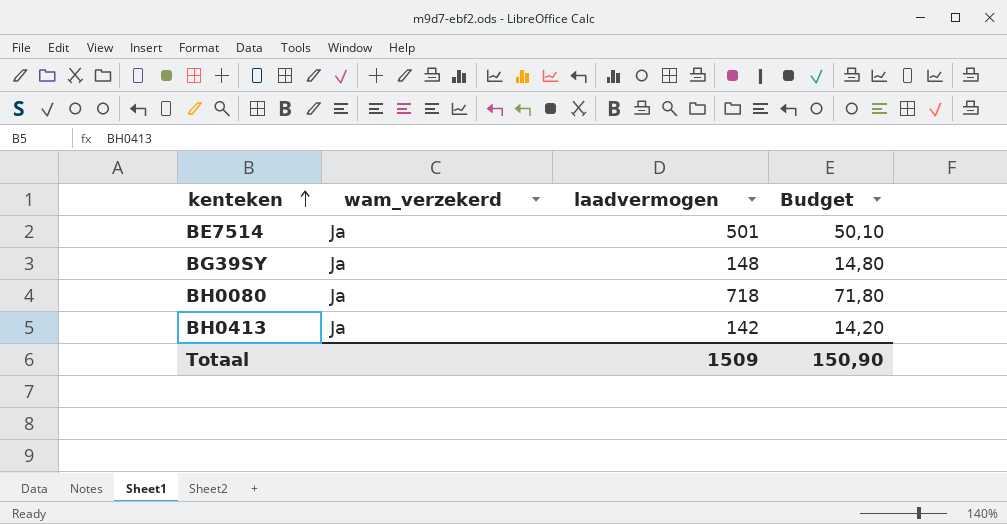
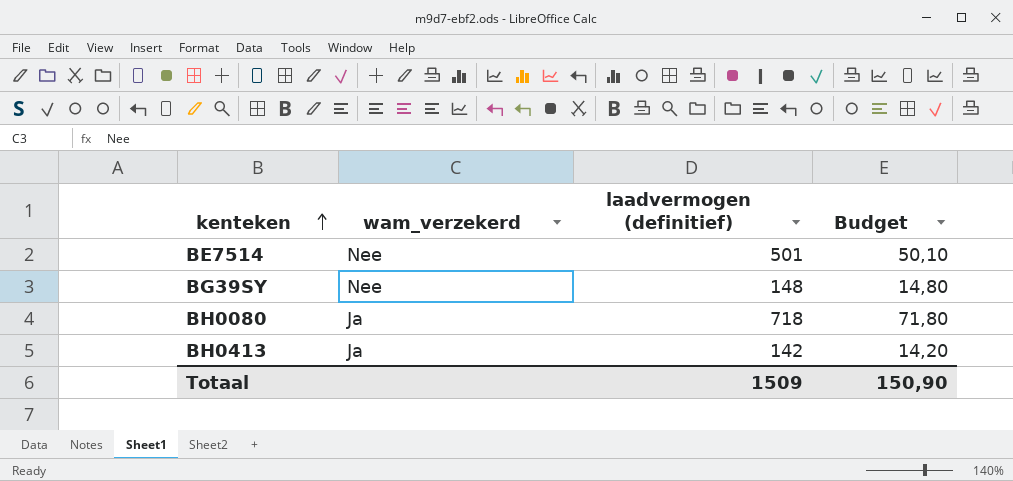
column name: laadvermogen -> laadvermogen (definitief)
BE7514 | wam_verzekerd: Ja -> Nee
BG39SY | wam_verzekerd: Ja -> Nee

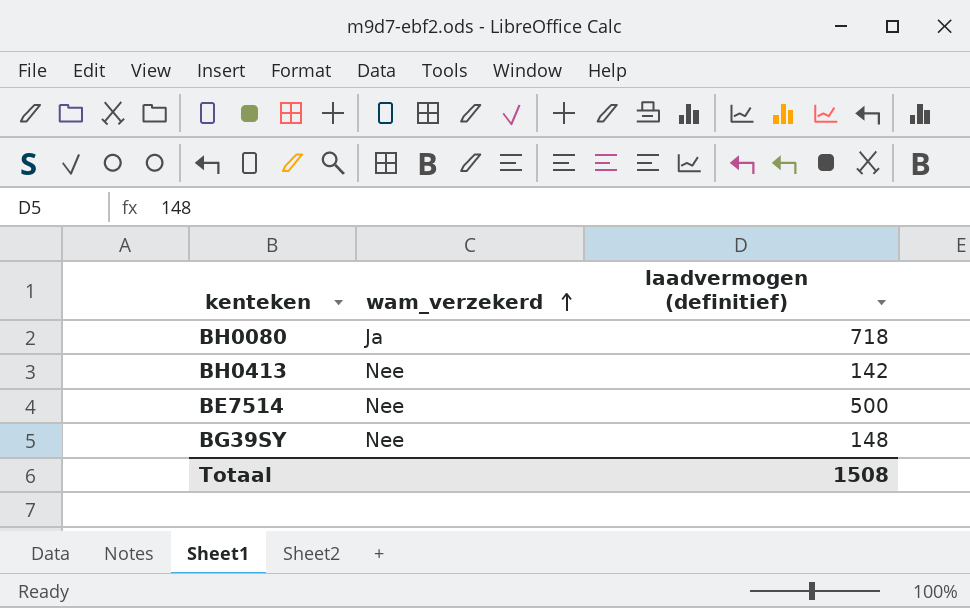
row order: kenteken ascending -> wam_verzekerd ascending
column Budget | formula: [laadvermogen (definitief)] * 0,1 -> none
BH0413 | wam_verzekerd: Ja -> Nee
BE7514 | laadvermogen (definitief): 501 -> 500
Totaal | laadvermogen (definitief): 1509 -> 1508

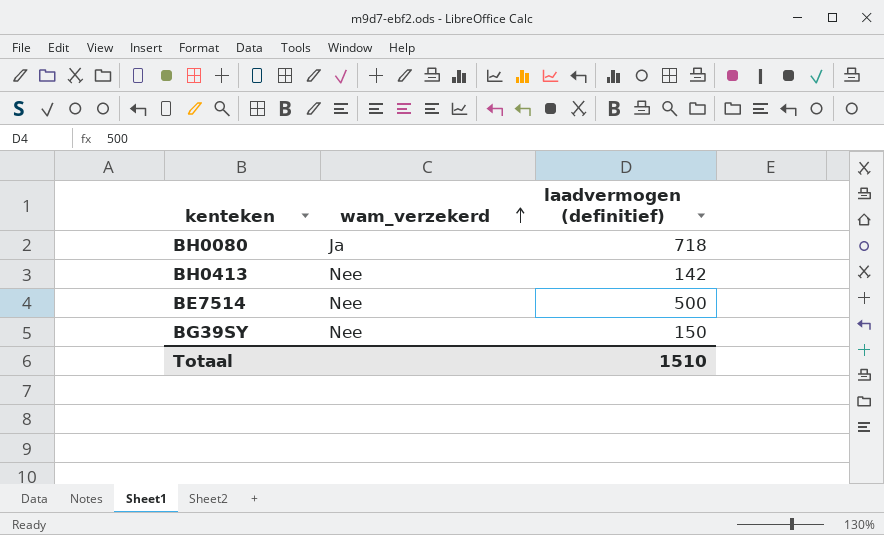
BG39SY | laadvermogen (definitief): 148 -> 150
Totaal | laadvermogen (definitief): 1508 -> 1510

